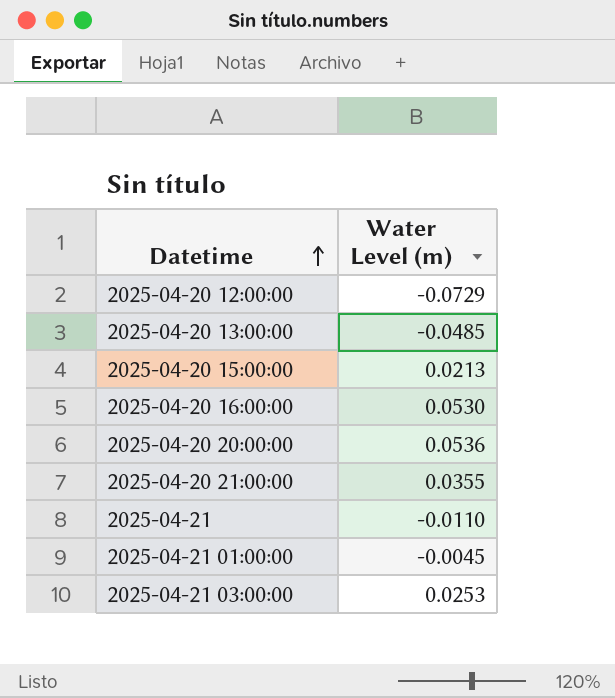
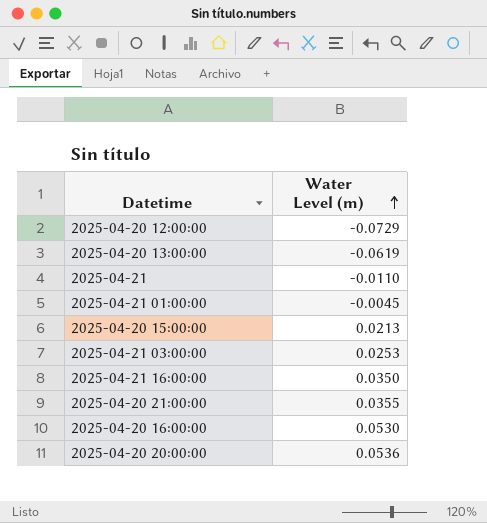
row order: Datetime ascending -> Water Level (m) ascending
2025-04-20 13:00:00 | Water Level (m): -0.0485 -> -0.0619
row 2025-04-21 16:00:00: none -> 0.0350

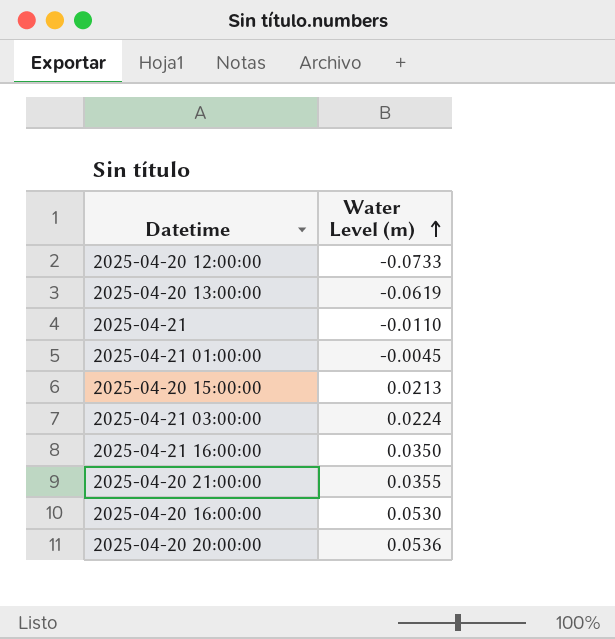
2025-04-20 12:00:00 | Water Level (m): -0.0729 -> -0.0733
2025-04-21 03:00:00 | Water Level (m): 0.0253 -> 0.0224

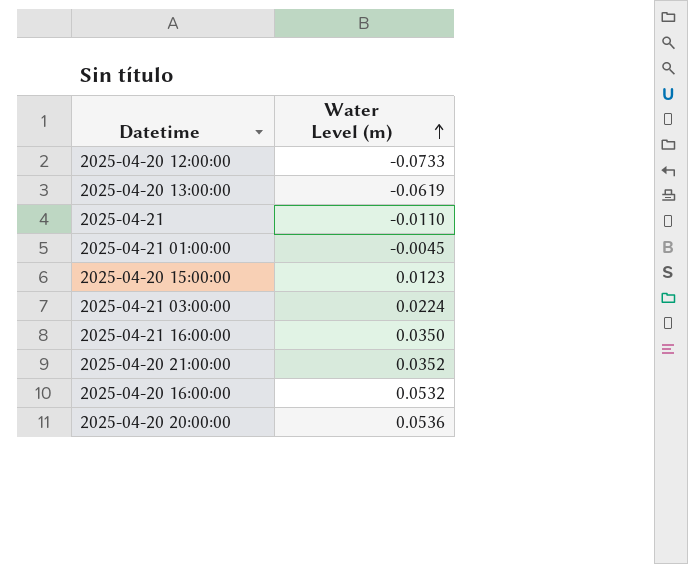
2025-04-20 15:00:00 | Water Level (m): 0.0213 -> 0.0123
2025-04-20 21:00:00 | Water Level (m): 0.0355 -> 0.0352
2025-04-20 16:00:00 | Water Level (m): 0.0530 -> 0.0532

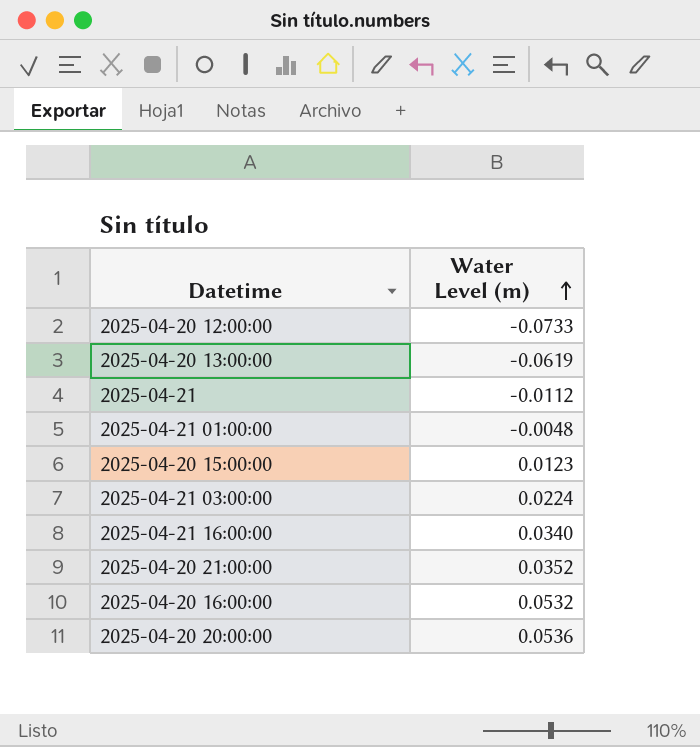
2025-04-21 | Water Level (m): -0.0110 -> -0.0112
2025-04-21 01:00:00 | Water Level (m): -0.0045 -> -0.0048
2025-04-21 16:00:00 | Water Level (m): 0.0350 -> 0.0340

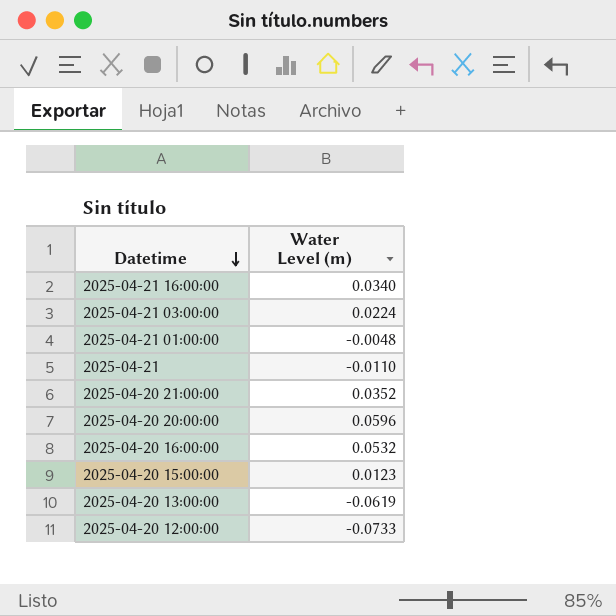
row order: Water Level (m) ascending -> Datetime descending
2025-04-21 | Water Level (m): -0.0112 -> -0.0110
2025-04-20 20:00:00 | Water Level (m): 0.0536 -> 0.0596

